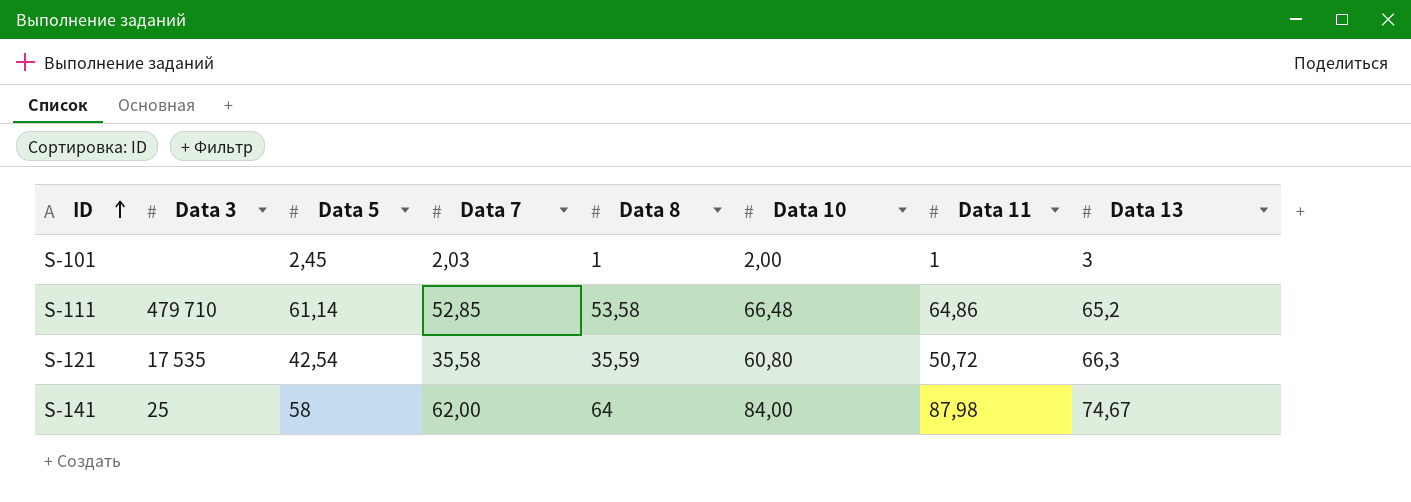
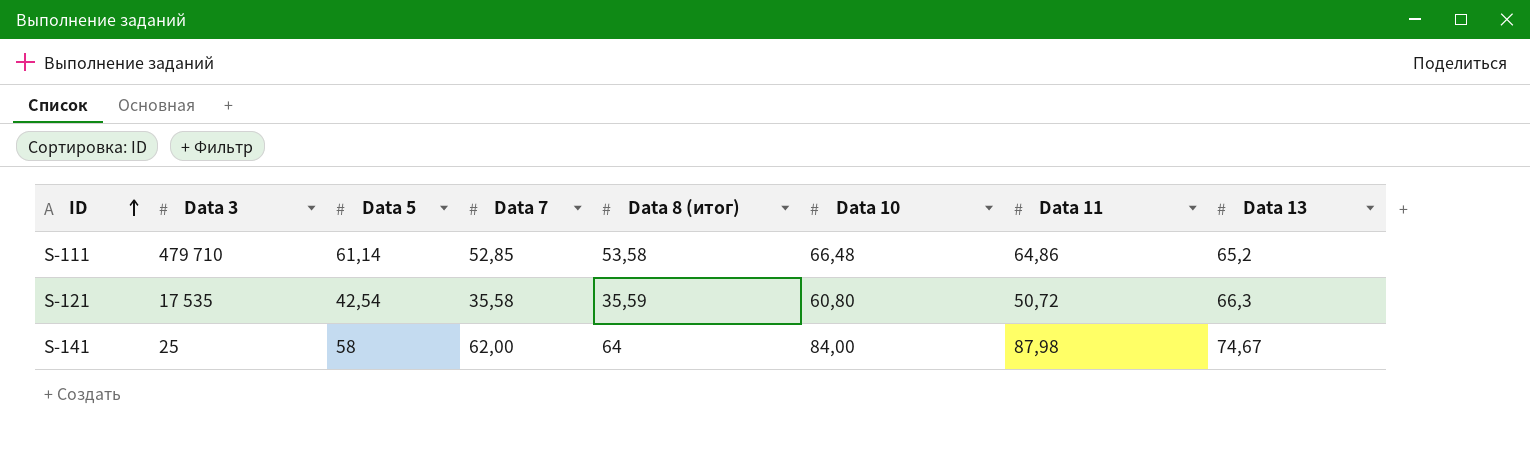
column name: Data 8 -> Data 8 (итог)
row S-101: none | 2,45 | 2,03 | 1 | 2,00 | 1 | 3 -> none

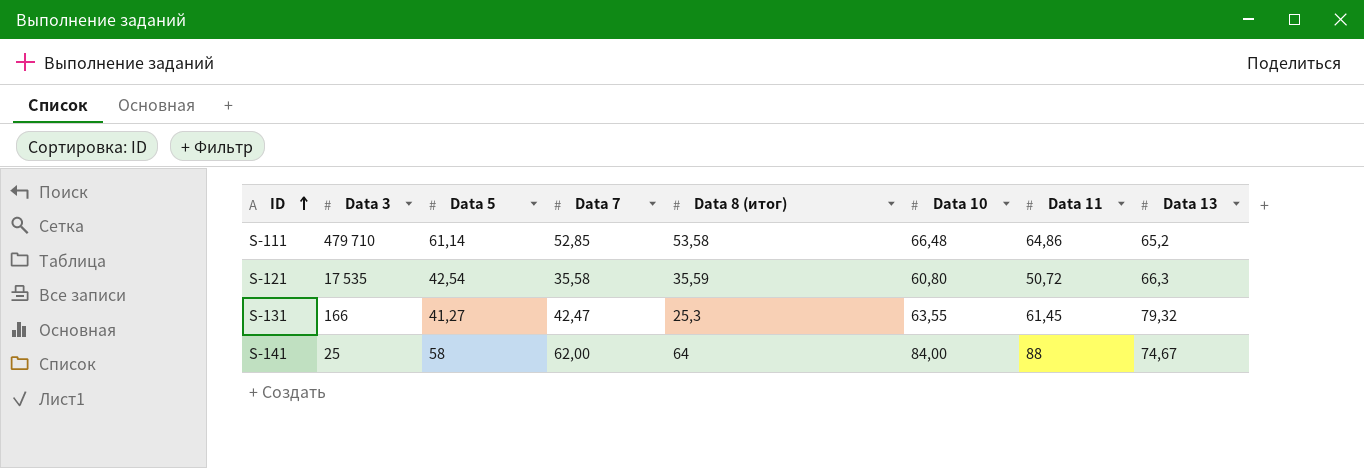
row S-131: none -> 166 | 41,27 | 42,47 | 25,3 | 63,55 | 61,45 | 79,32
S-141 | Data 11: 87,98 -> 88

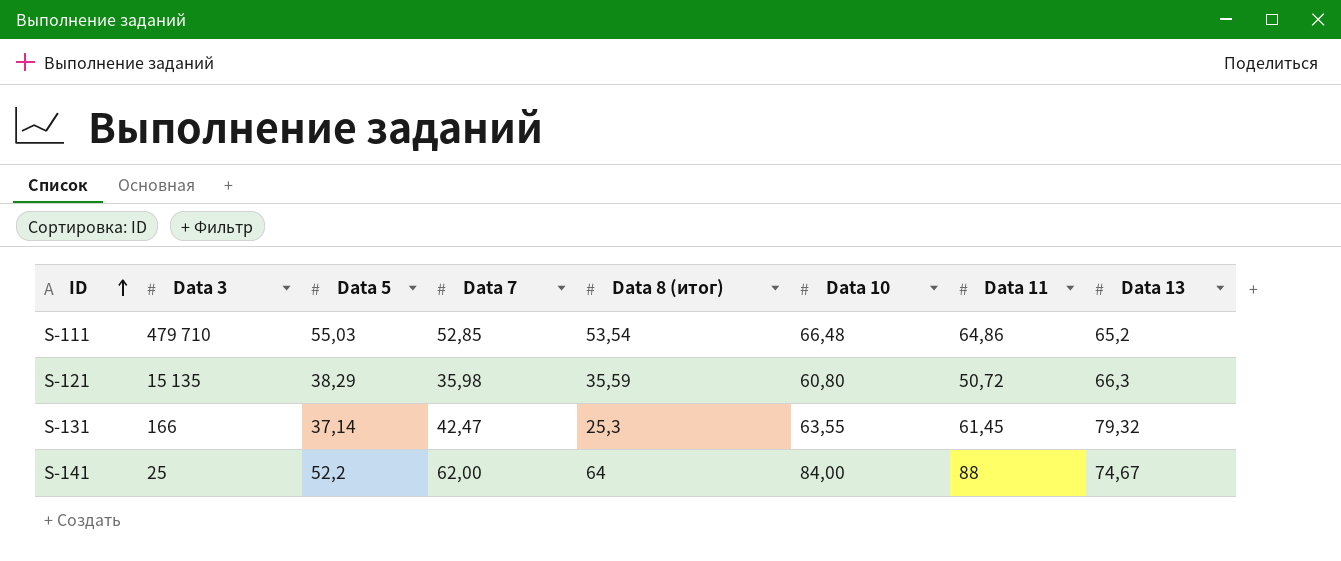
S-111 | Data 5: 61,14 -> 55,03
S-111 | Data 8 (итог): 53,58 -> 53,54
S-121 | Data 3: 17 535 -> 15 135
S-121 | Data 5: 42,54 -> 38,29
S-121 | Data 7: 35,58 -> 35,98
S-131 | Data 5: 41,27 -> 37,14
S-141 | Data 5: 58 -> 52,2

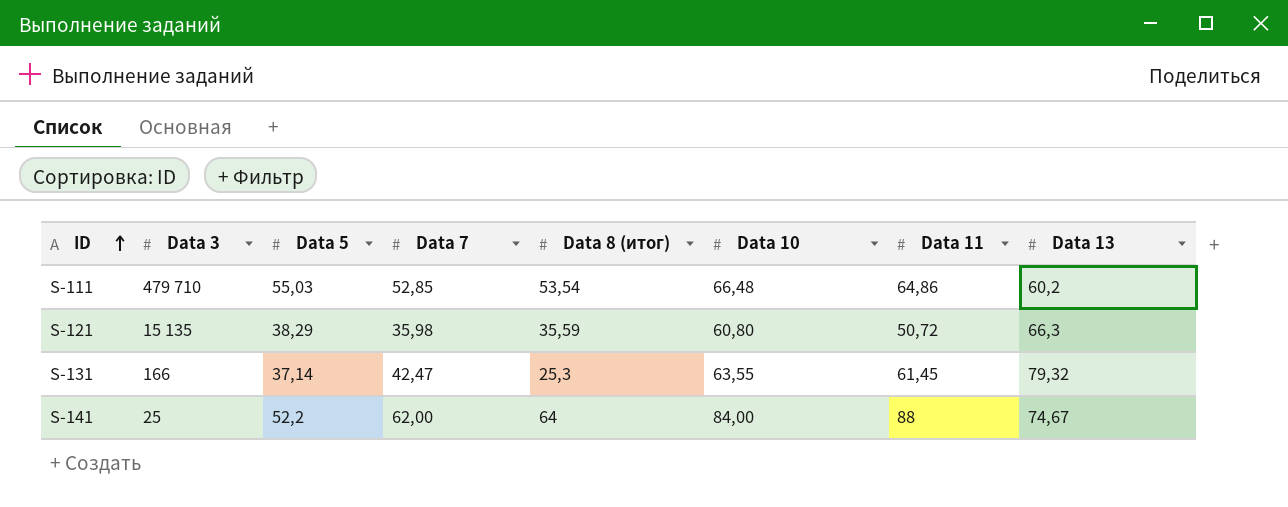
S-111 | Data 13: 65,2 -> 60,2

